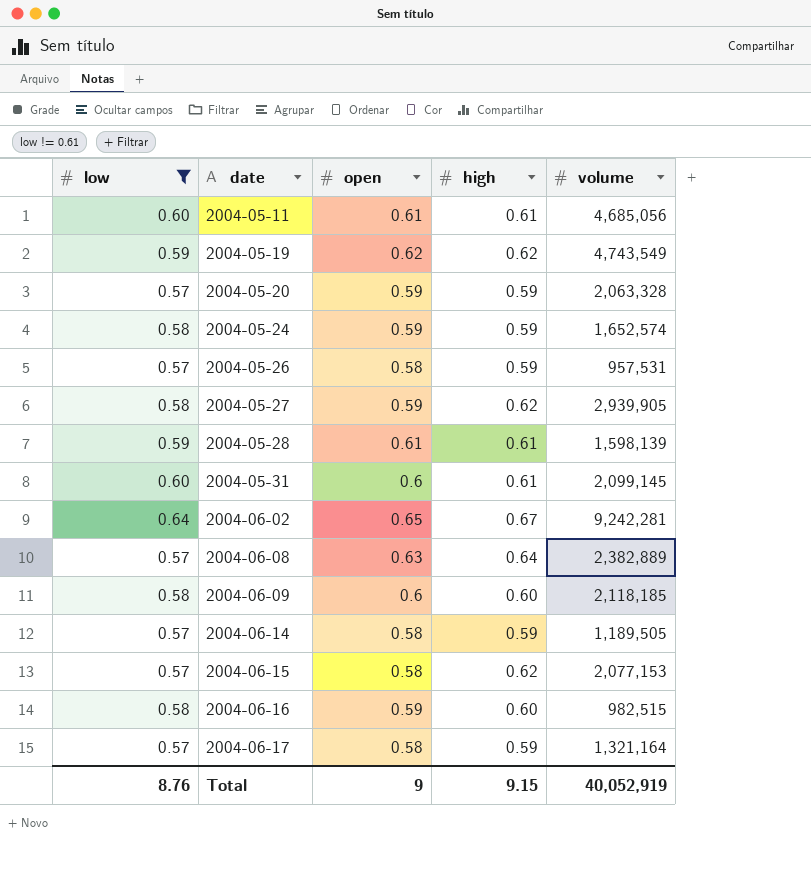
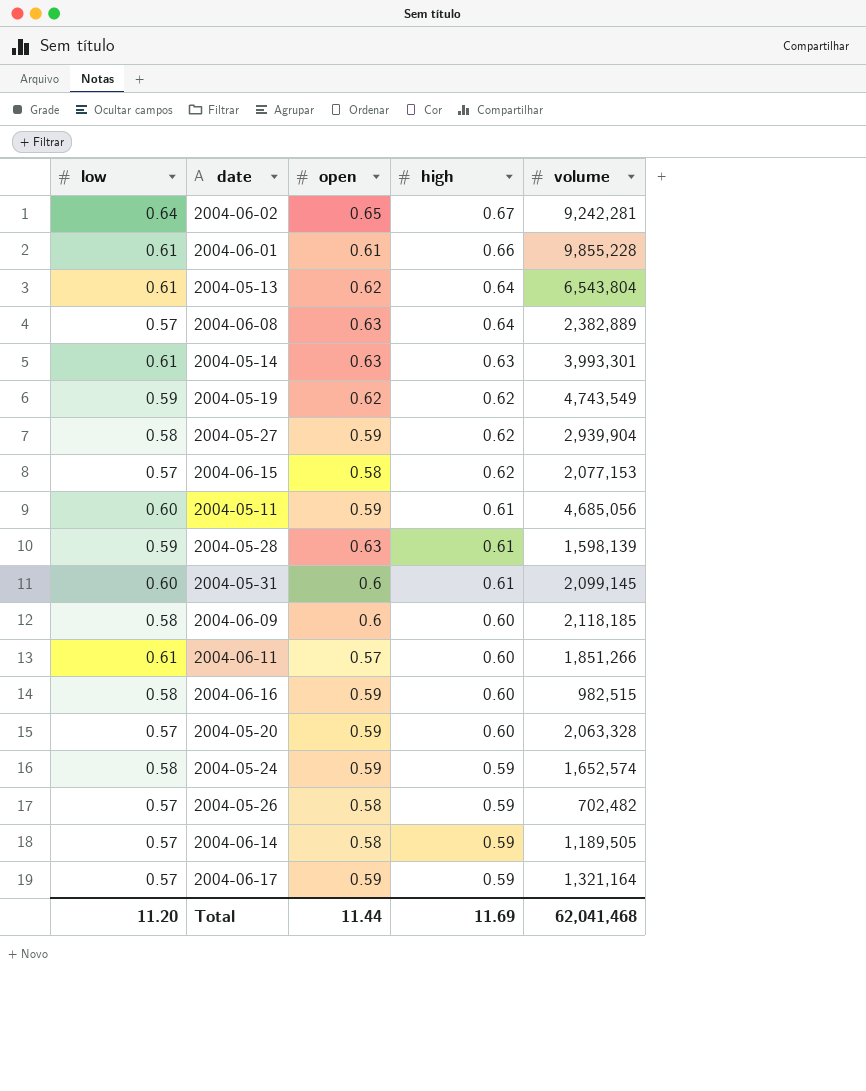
filter: low != 0.61 -> none
row order: date ascending -> high descending
2004-05-27 | volume: 2,939,905 -> 2,939,904
2004-05-11 | open: 0.61 -> 0.59
2004-05-28 | open: 0.61 -> 0.63
2004-05-20 | high: 0.59 -> 0.60
2004-05-26 | volume: 957,531 -> 702,482
2004-06-17 | open: 0.58 -> 0.59
Total | low: 8.76 -> 11.20
Total | open: 9 -> 11.44
Total | high: 9.15 -> 11.69
Total | volume: 40,052,919 -> 62,041,468

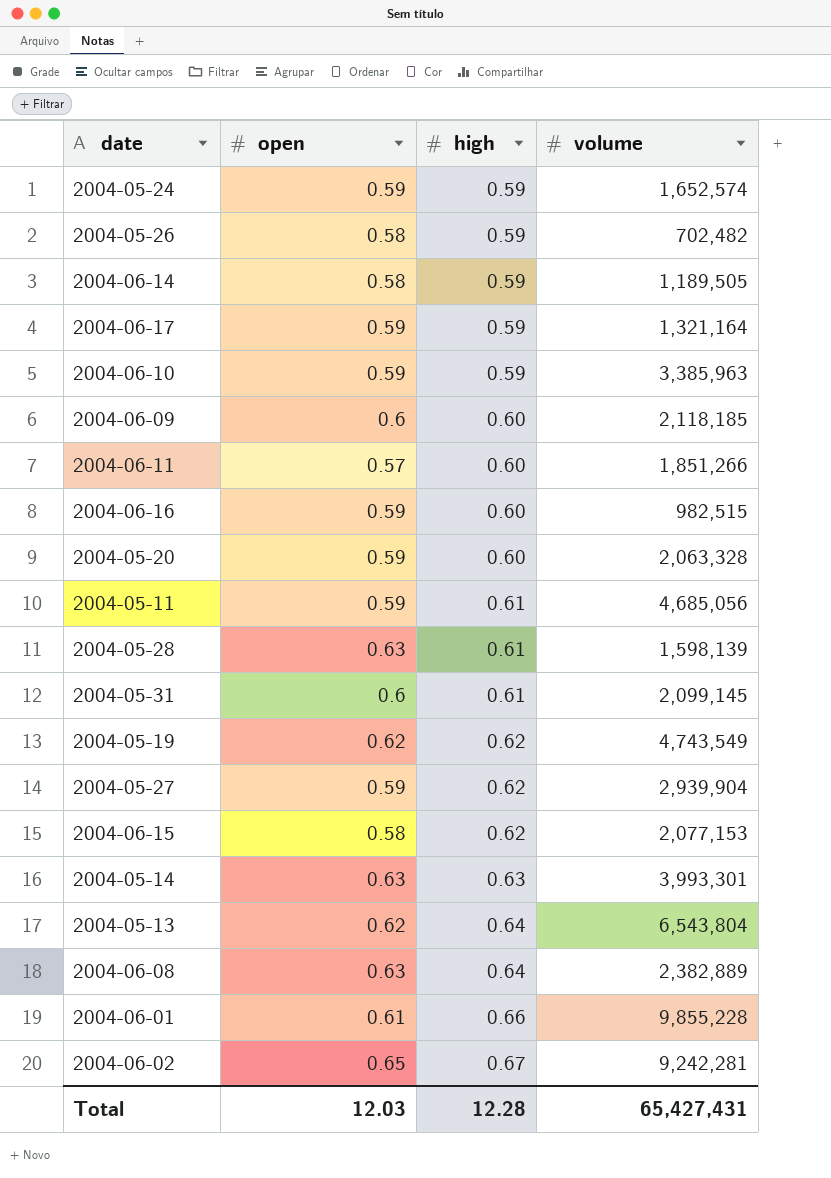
row order: high descending -> high ascending
column low | position: 1 -> none
row 2004-06-10: none -> 0.59 | 0.59 | 3,385,963
Total | open: 11.44 -> 12.03
Total | high: 11.69 -> 12.28
Total | volume: 62,041,468 -> 65,427,431

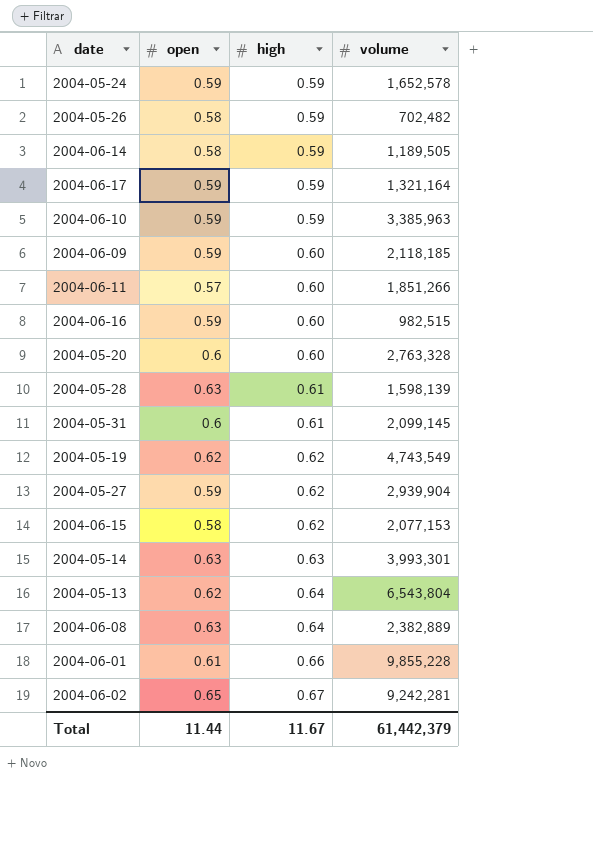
row 2004-05-11: 0.59 | 0.61 | 4,685,056 -> none
2004-05-24 | volume: 1,652,574 -> 1,652,578
2004-06-09 | open: 0.6 -> 0.59
2004-05-20 | open: 0.59 -> 0.6
2004-05-20 | volume: 2,063,328 -> 2,763,328
Total | open: 12.03 -> 11.44
Total | high: 12.28 -> 11.67
Total | volume: 65,427,431 -> 61,442,379

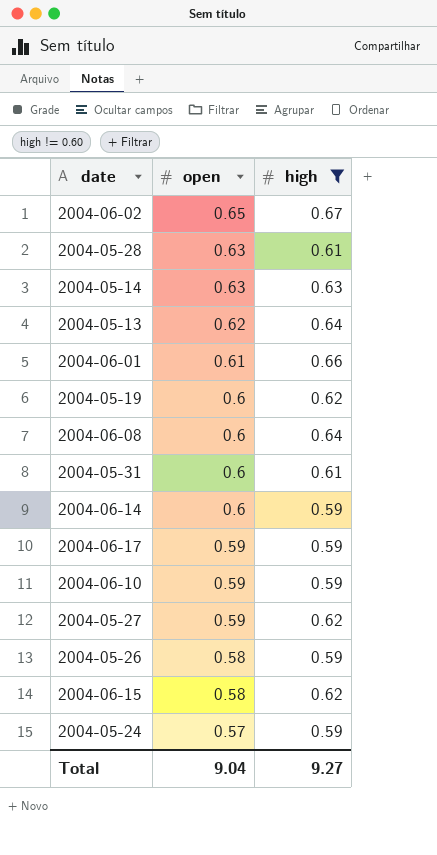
filter: none -> high != 0.60
row order: high ascending -> open descending
column volume | position: 4 -> none
2004-05-19 | open: 0.62 -> 0.6
2004-06-08 | open: 0.63 -> 0.6
2004-06-14 | open: 0.58 -> 0.6
2004-05-24 | open: 0.59 -> 0.57
Total | open: 11.44 -> 9.04
Total | high: 11.67 -> 9.27

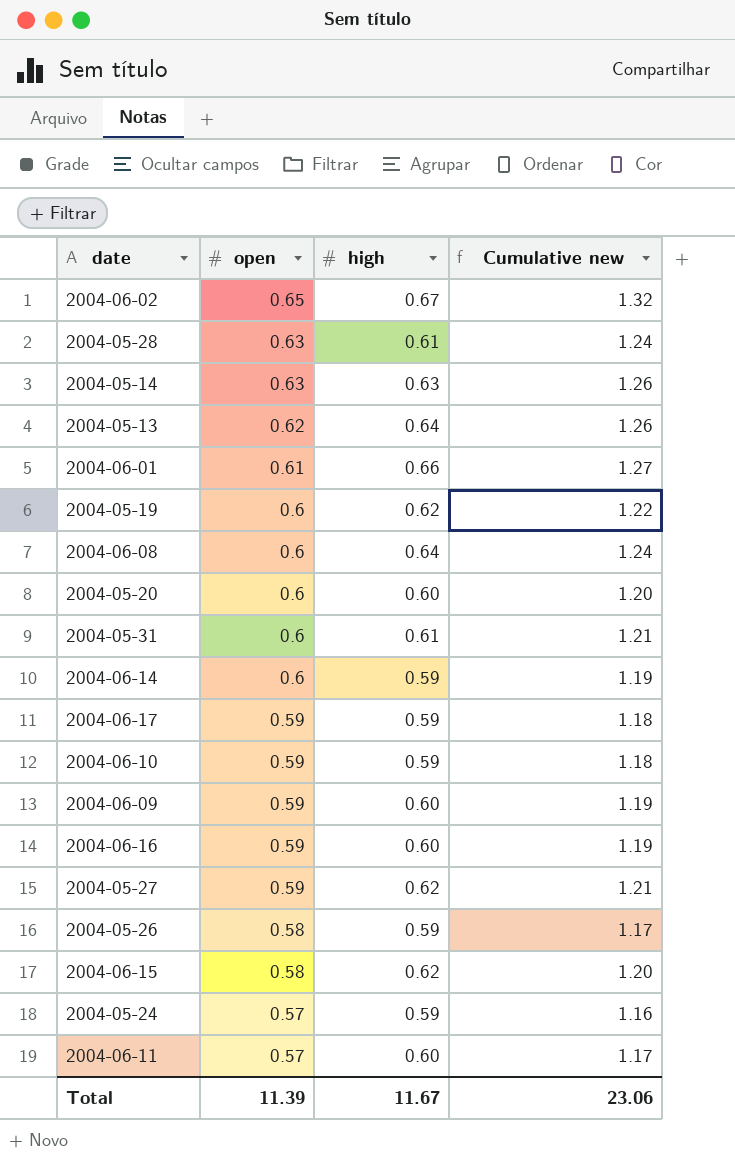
filter: high != 0.60 -> none
column Cumulative new | formula: none -> [open] + [high]
Total | open: 9.04 -> 11.39
Total | high: 9.27 -> 11.67

